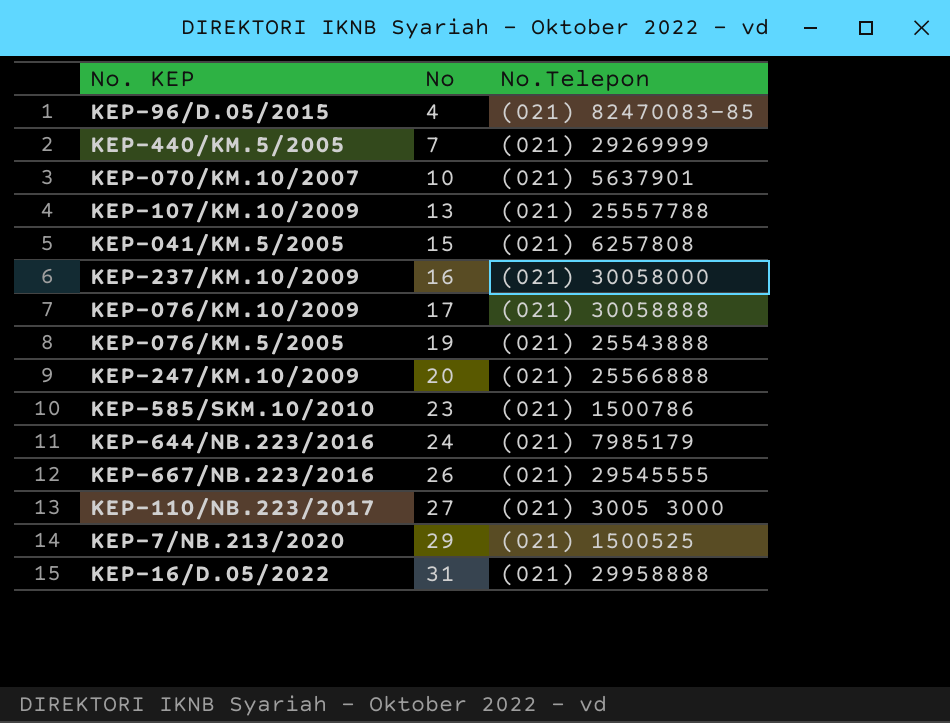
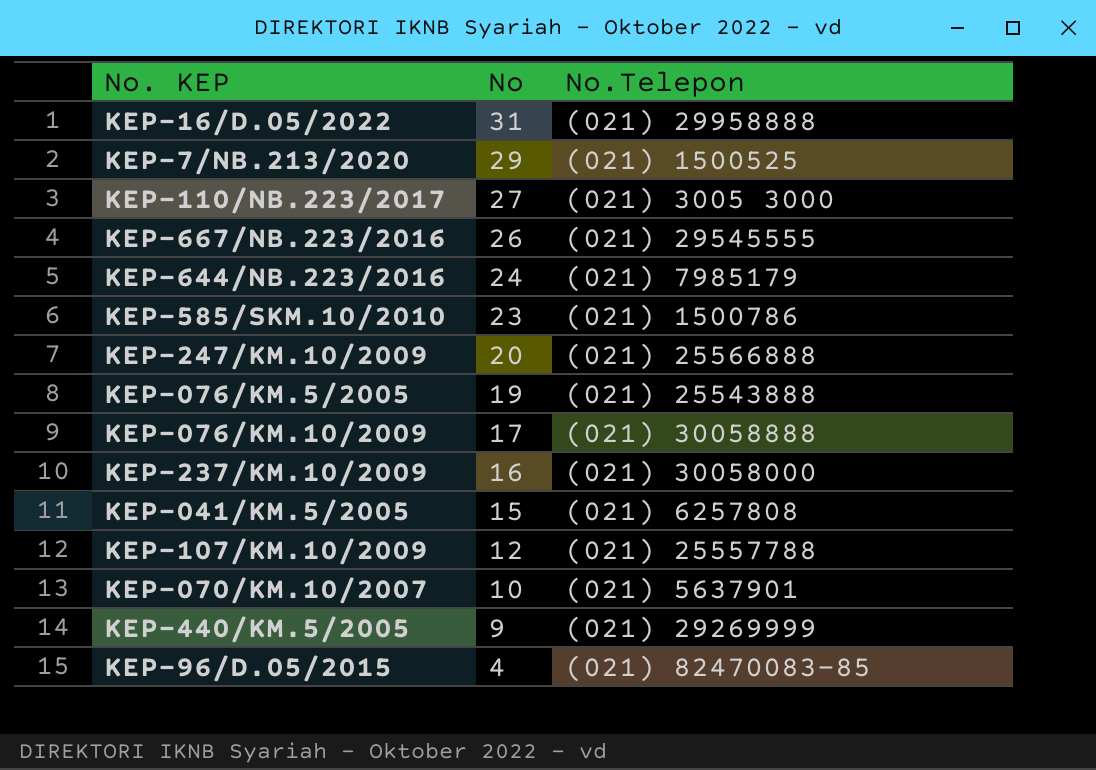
row order: No ascending -> No descending
KEP-107/KM.10/2009 | No: 13 -> 12
KEP-440/KM.5/2005 | No: 7 -> 9

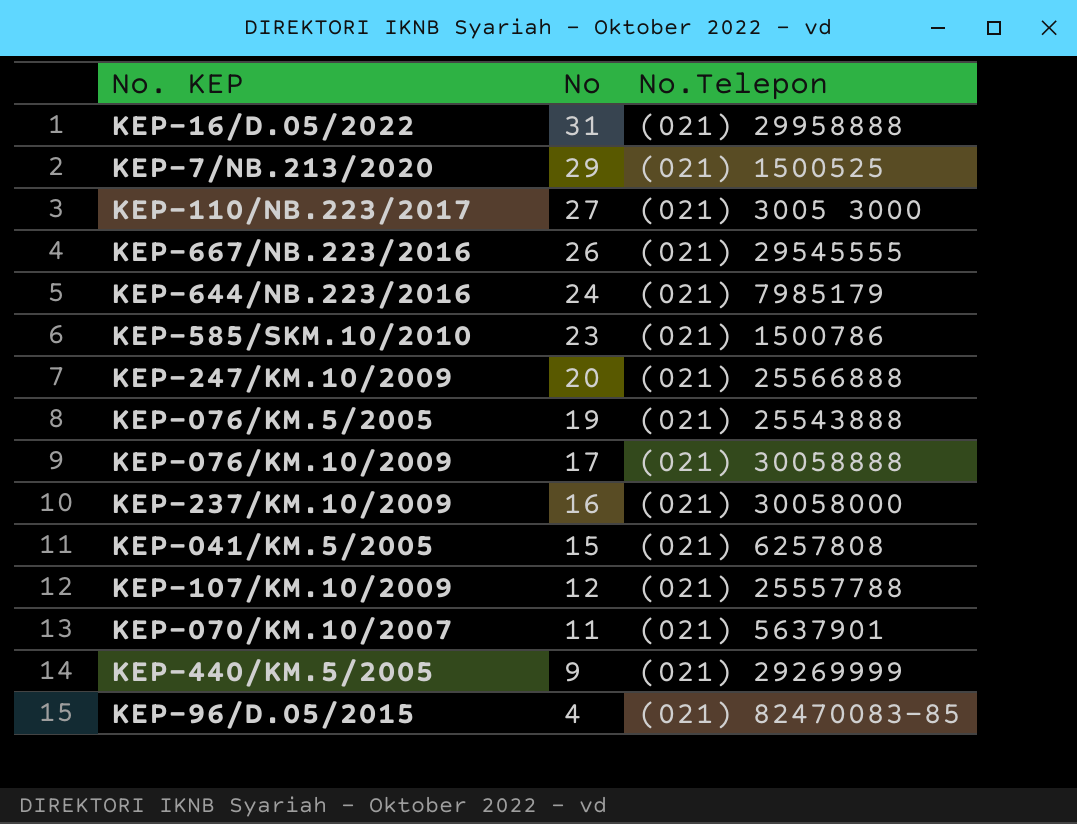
KEP-070/KM.10/2007 | No: 10 -> 11

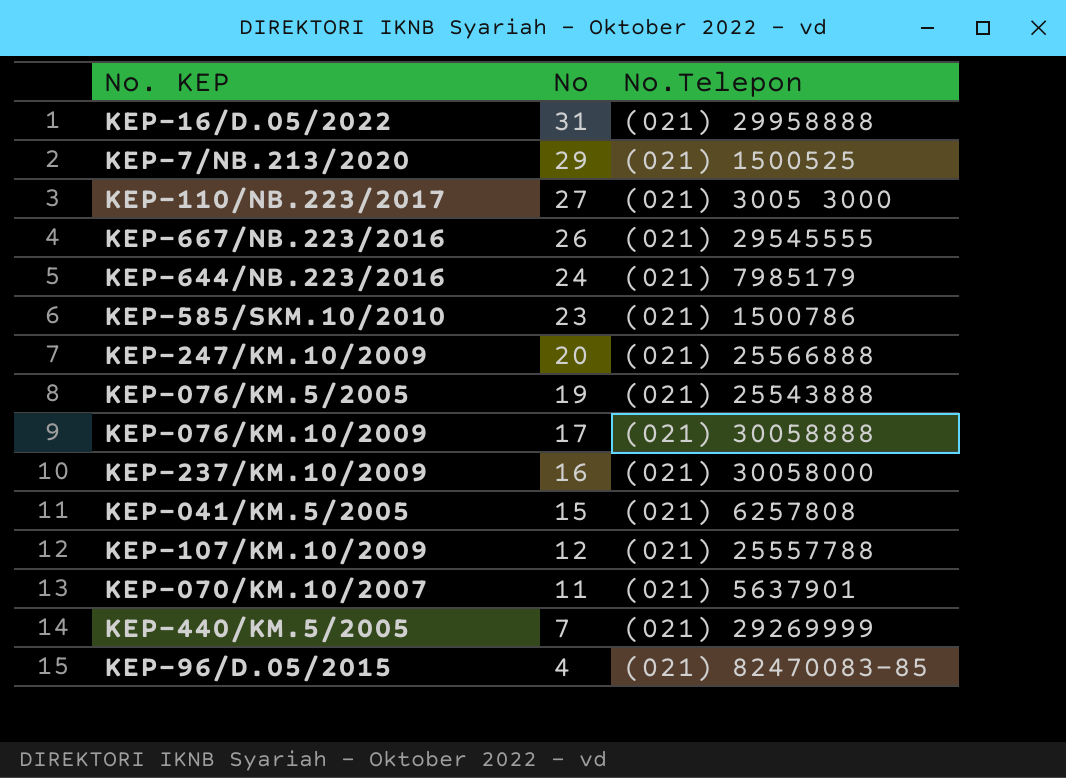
KEP-440/KM.5/2005 | No: 9 -> 7

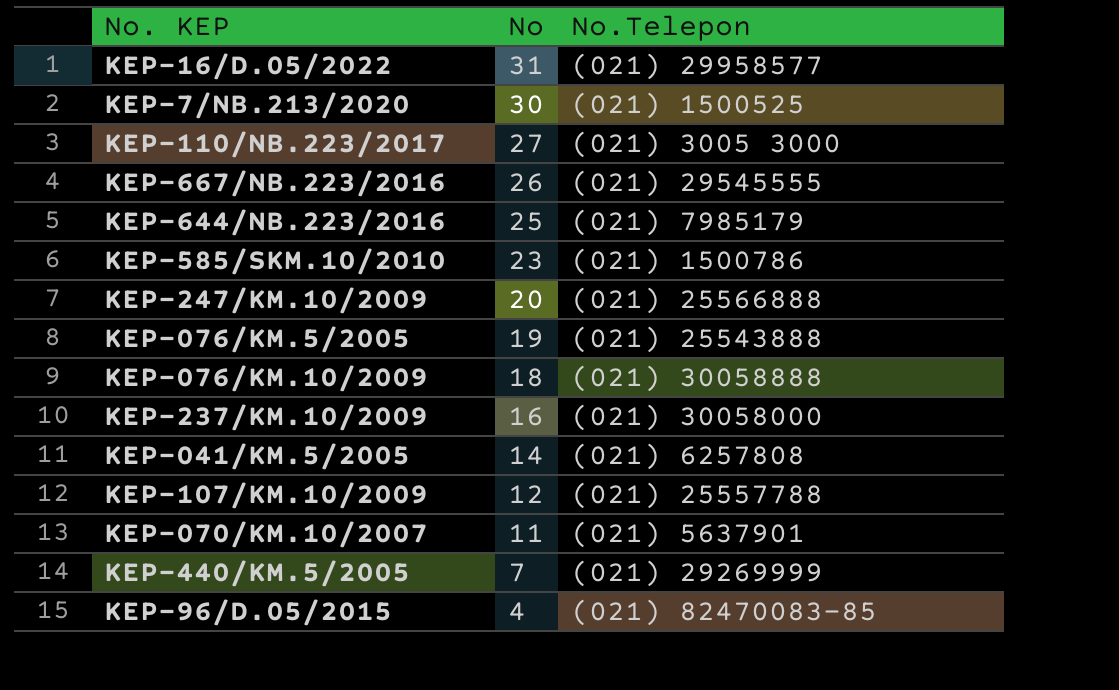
KEP-16/D.05/2022 | No.Telepon: (021) 29958888 -> (021) 29958577
KEP-7/NB.213/2020 | No: 29 -> 30
KEP-644/NB.223/2016 | No: 24 -> 25
KEP-076/KM.10/2009 | No: 17 -> 18
KEP-041/KM.5/2005 | No: 15 -> 14

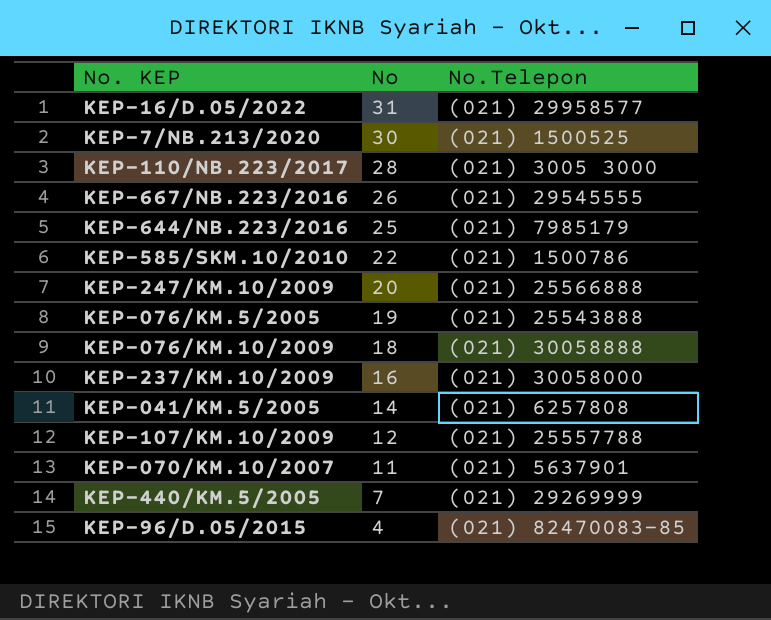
KEP-110/NB.223/2017 | No: 27 -> 28
KEP-585/SKM.10/2010 | No: 23 -> 22

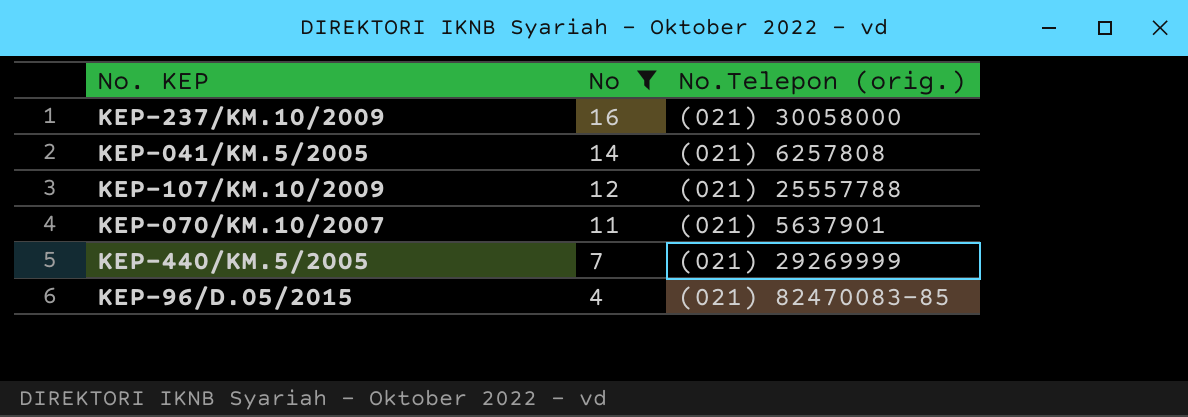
filter: none -> No <= 16
column name: No.Telepon -> No.Telepon (orig.)

